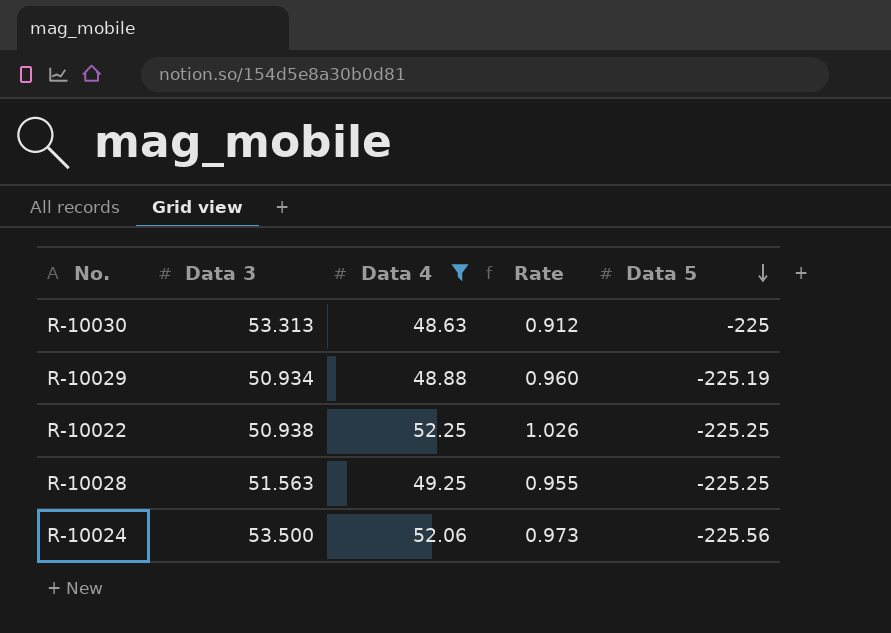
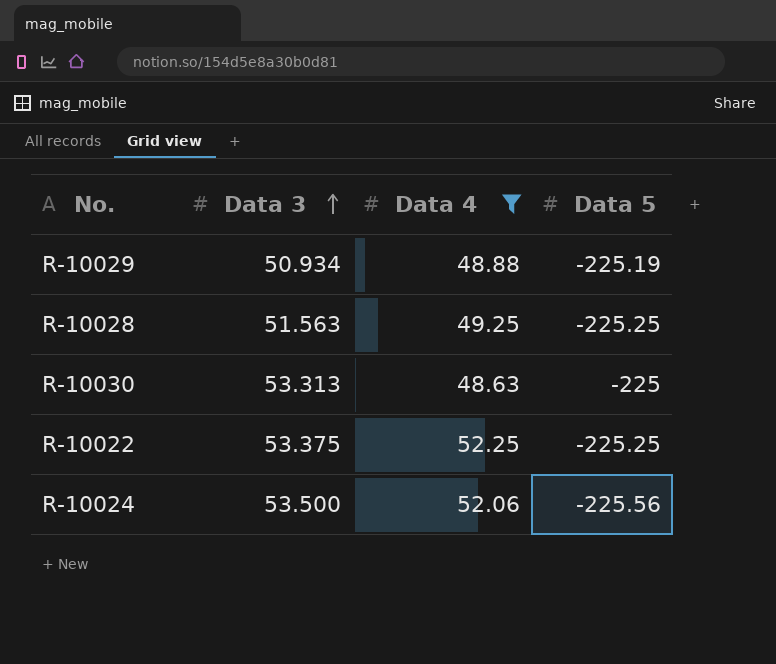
row order: Data 5 descending -> Data 3 ascending
column Rate | formula: [Data 4] / [Data 3] -> none
R-10022 | Data 3: 50.938 -> 53.375

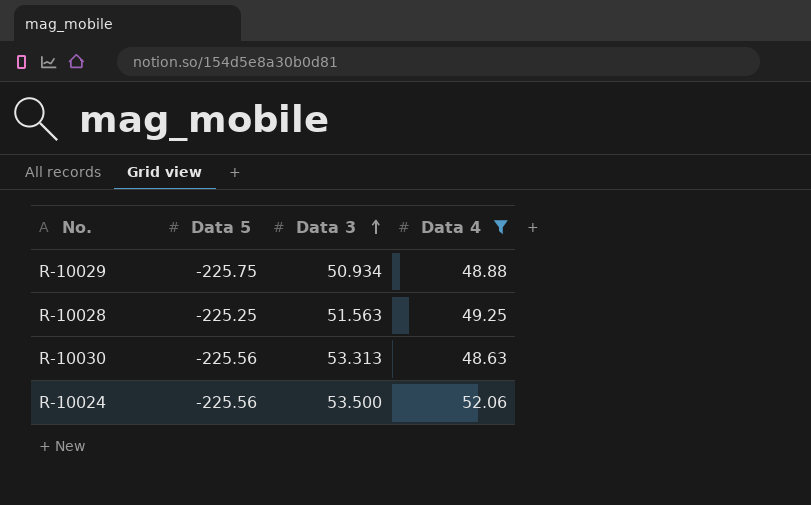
column Data 5 | position: 4 -> 2
row R-10022: 53.375 | 52.25 | -225.25 -> none
R-10029 | Data 5: -225.19 -> -225.75
R-10030 | Data 5: -225 -> -225.56

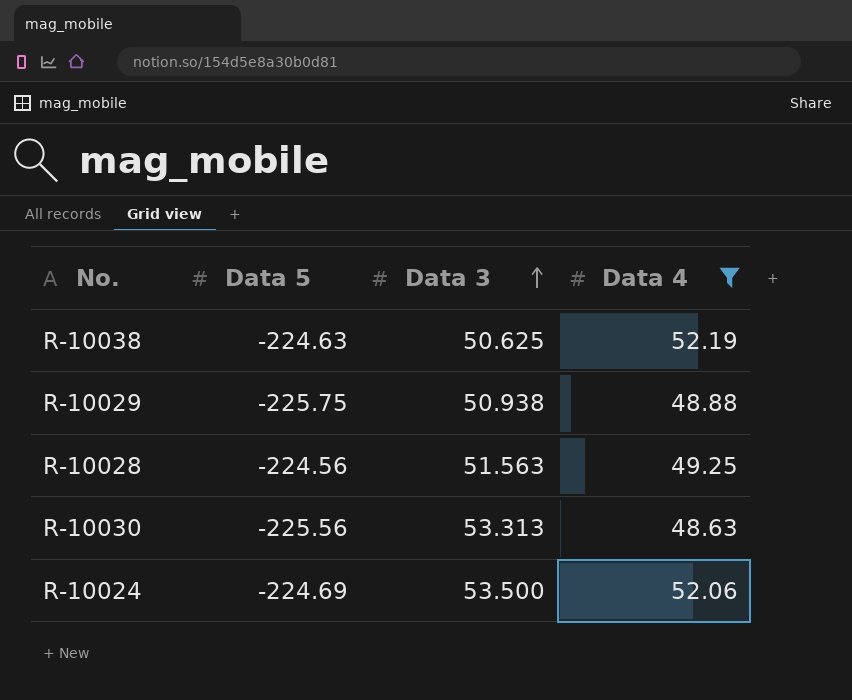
row R-10038: none -> -224.63 | 50.625 | 52.19
R-10029 | Data 3: 50.934 -> 50.938
R-10028 | Data 5: -225.25 -> -224.56
R-10024 | Data 5: -225.56 -> -224.69

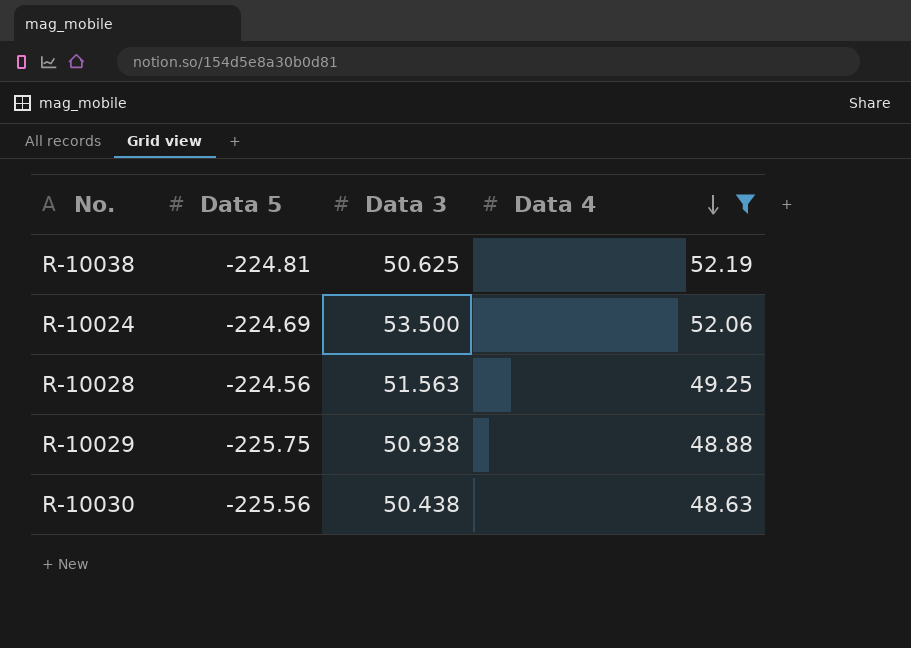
row order: Data 3 ascending -> Data 4 descending
R-10038 | Data 5: -224.63 -> -224.81
R-10030 | Data 3: 53.313 -> 50.438

